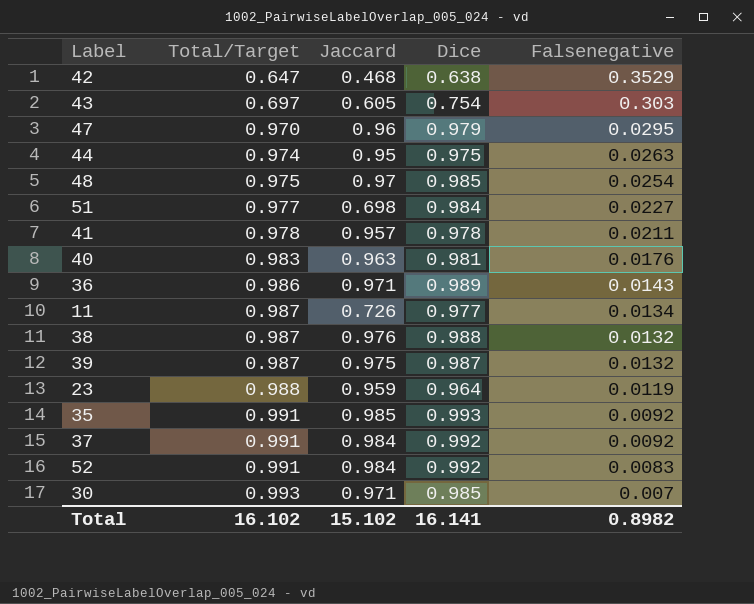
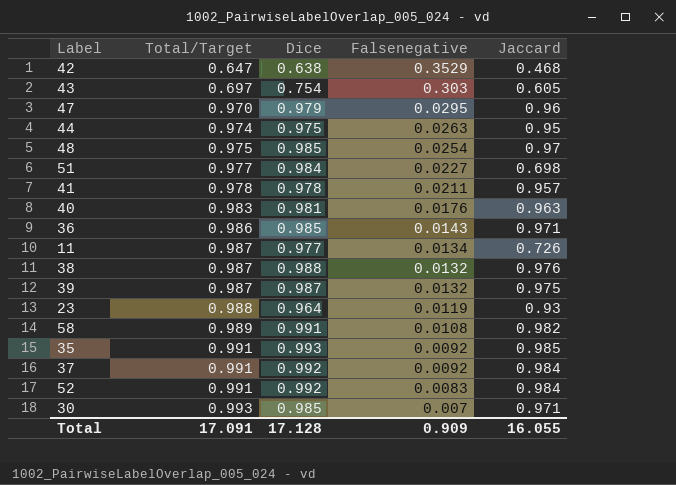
column Jaccard | position: 3 -> 5
36 | Dice: 0.989 -> 0.985
23 | Jaccard: 0.959 -> 0.93
row 58: none -> 0.989 | 0.991 | 0.0108 | 0.982
Total | Total/Target: 16.102 -> 17.091
Total | Dice: 16.141 -> 17.128
Total | Falsenegative: 0.8982 -> 0.909
Total | Jaccard: 15.102 -> 16.055

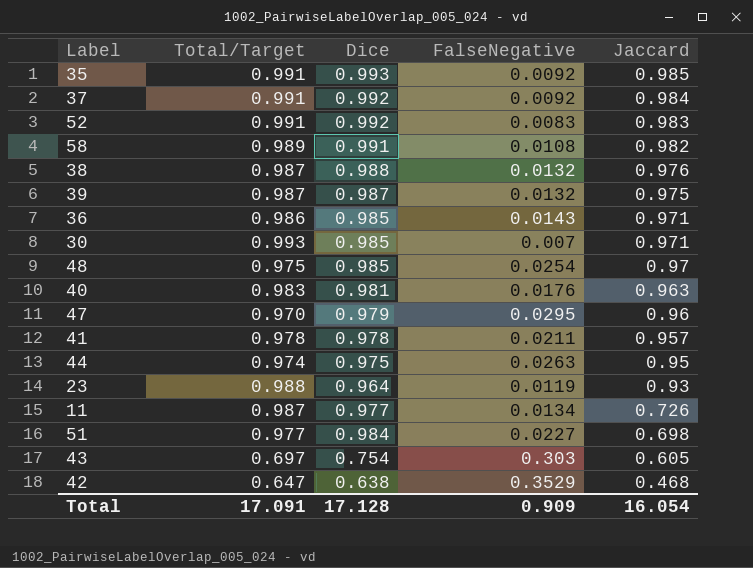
row order: Total/Target ascending -> Jaccard descending
column name: Falsenegative -> FalseNegative
52 | Jaccard: 0.984 -> 0.983
Total | Jaccard: 16.055 -> 16.054

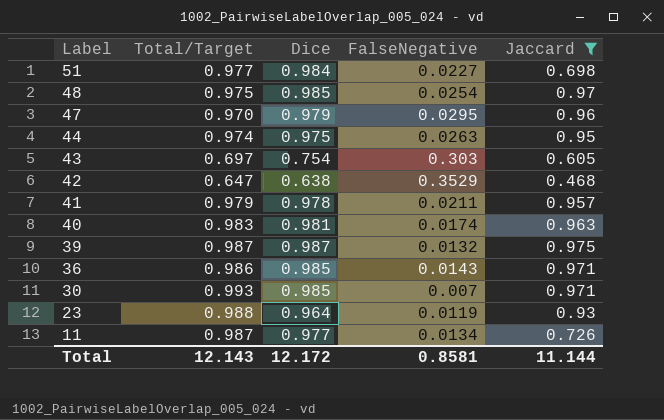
filter: none -> Jaccard <= 0.975
row order: Jaccard descending -> Label descending
41 | Total/Target: 0.978 -> 0.979
40 | FalseNegative: 0.0176 -> 0.0174
Total | Total/Target: 17.091 -> 12.143
Total | Dice: 17.128 -> 12.172
Total | FalseNegative: 0.909 -> 0.8581
Total | Jaccard: 16.054 -> 11.144

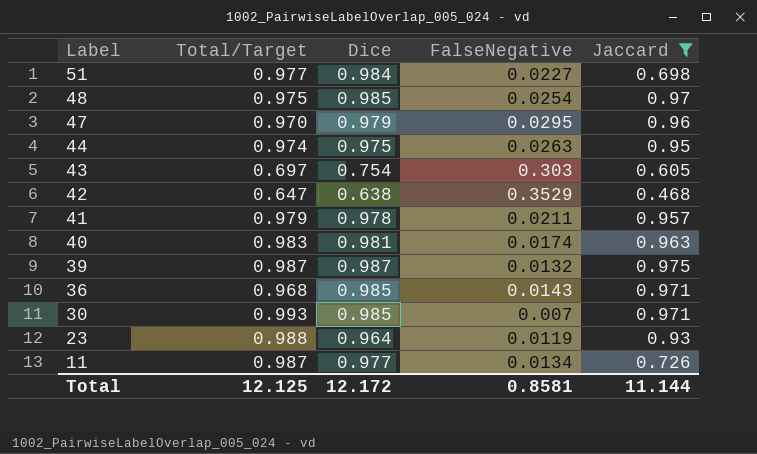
36 | Total/Target: 0.986 -> 0.968
Total | Total/Target: 12.143 -> 12.125

